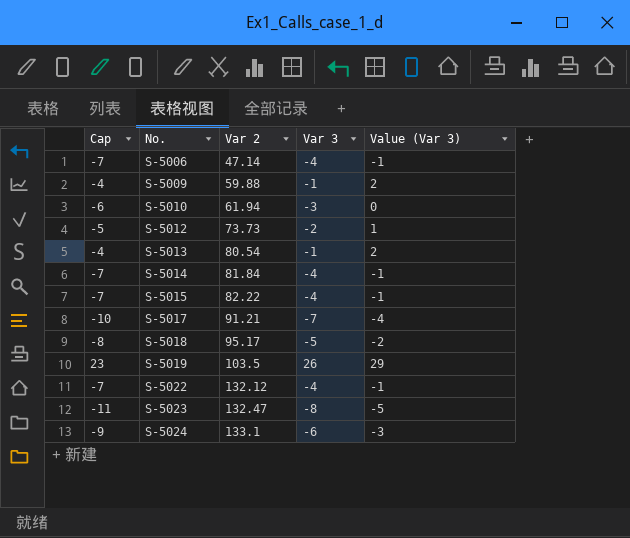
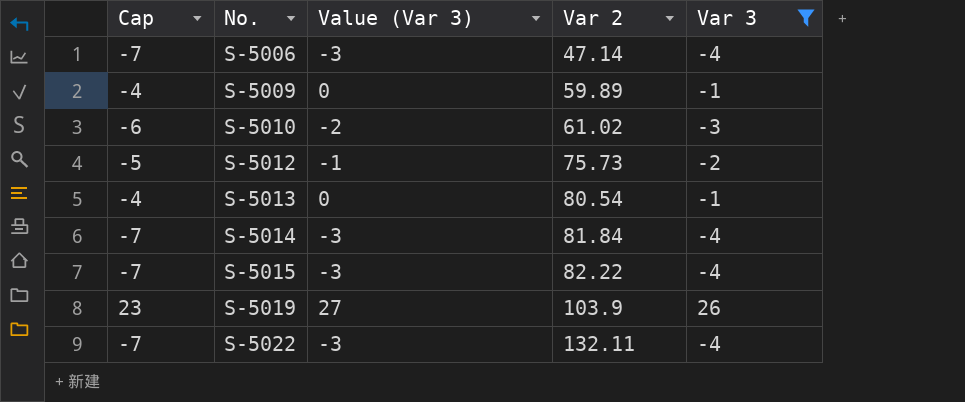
filter: none -> Var 3 >= -4
column Value (Var 3) | formula: [Var 3] + 3 -> [Var 3] + 1
column Value (Var 3) | position: 5 -> 3
S-5009 | Var 2: 59.88 -> 59.89
S-5010 | Var 2: 61.94 -> 61.02
S-5012 | Var 2: 73.73 -> 75.73
S-5019 | Var 2: 103.5 -> 103.9
S-5022 | Var 2: 132.12 -> 132.11

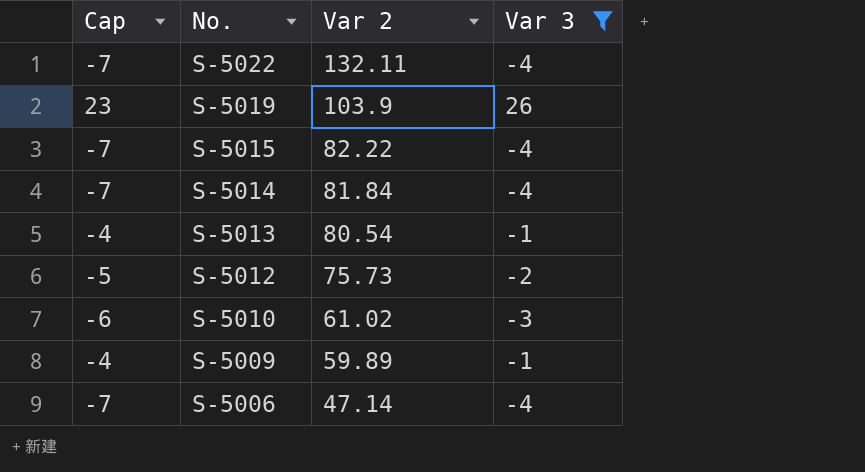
row order: No. ascending -> No. descending
column Value (Var 3) | formula: [Var 3] + 1 -> none

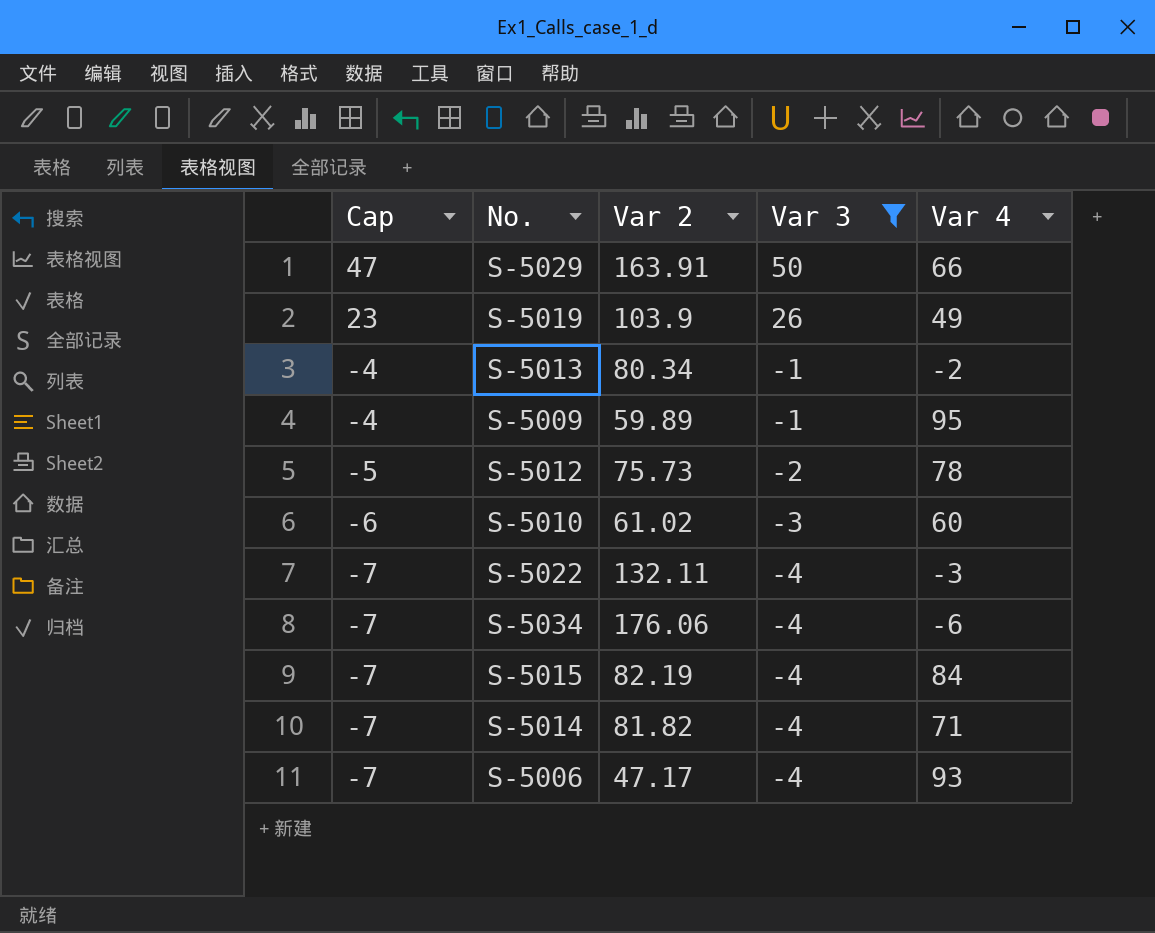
row order: No. descending -> Cap descending
column Var 4 | position: none -> 5
row S-5029: none -> 47 | 163.91 | 50 | 66
S-5013 | Var 2: 80.54 -> 80.34
row S-5034: none -> -7 | 176.06 | -4 | -6
S-5015 | Var 2: 82.22 -> 82.19
S-5014 | Var 2: 81.84 -> 81.82
S-5006 | Var 2: 47.14 -> 47.17

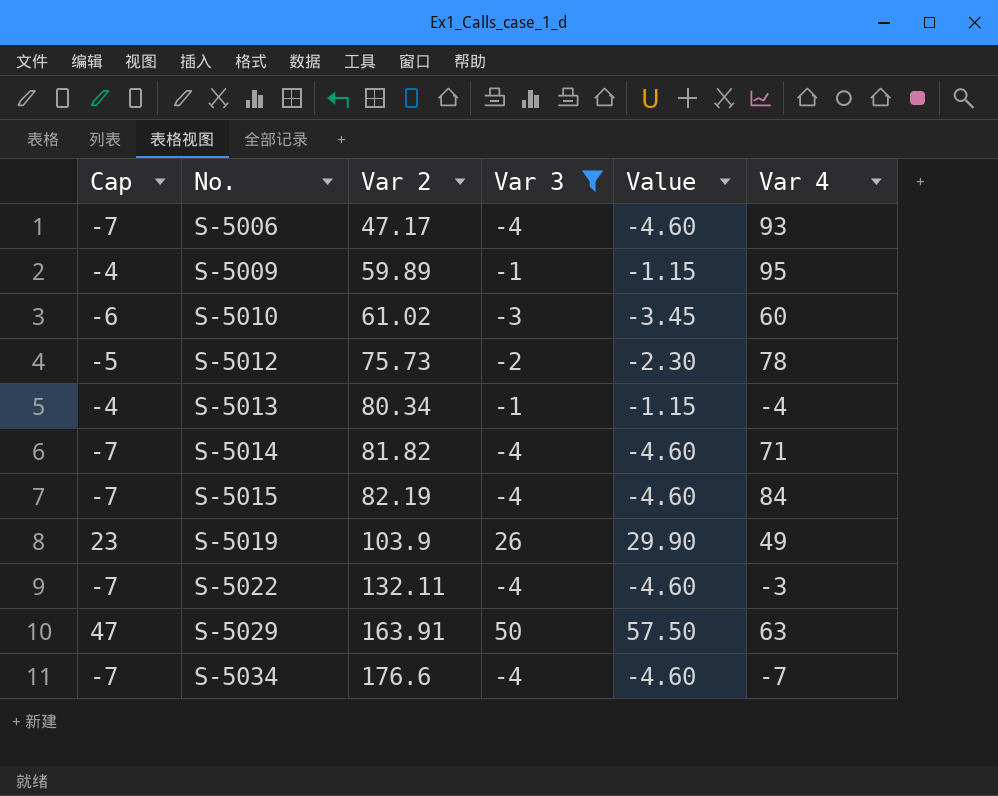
row order: Cap descending -> No. ascending
column Value | formula: none -> [Var 3] * 1.15
S-5013 | Var 4: -2 -> -4
S-5029 | Var 4: 66 -> 63
S-5034 | Var 2: 176.06 -> 176.6
S-5034 | Var 4: -6 -> -7

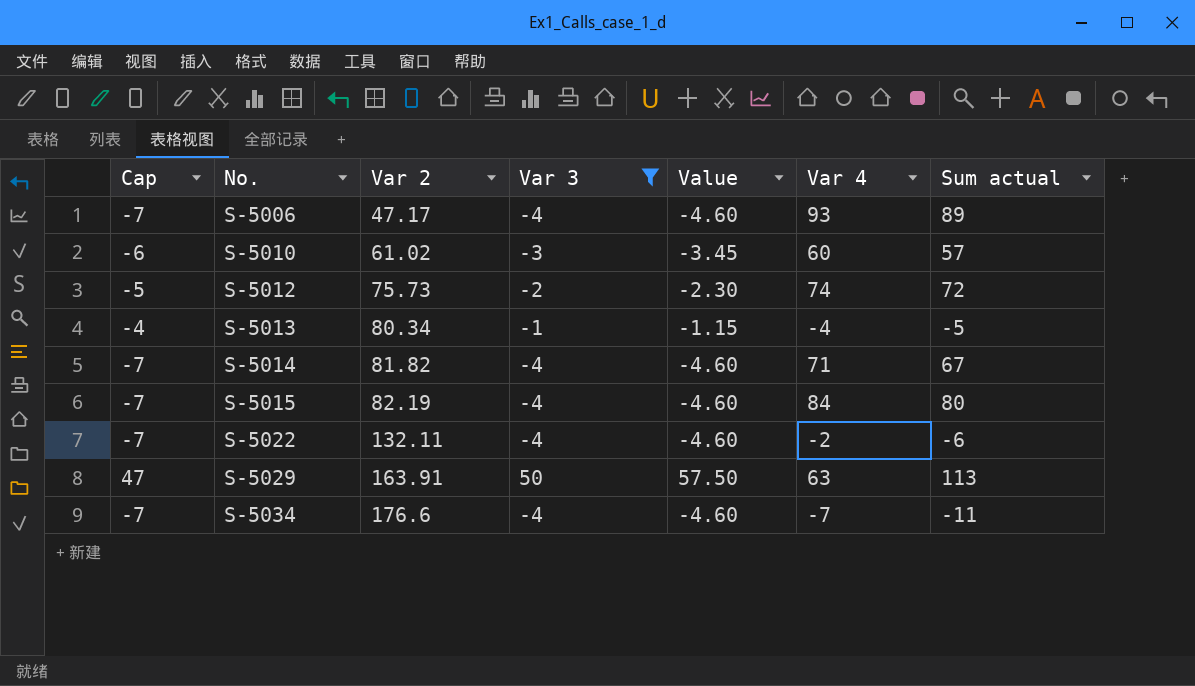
column Sum actual | formula: none -> [Var 3] + [Var 4]
row S-5009: -4 | 59.89 | -1 | -1.15 | 95 -> none
row S-5019: 23 | 103.9 | 26 | 29.90 | 49 -> none
S-5012 | Var 4: 78 -> 74
S-5022 | Var 4: -3 -> -2

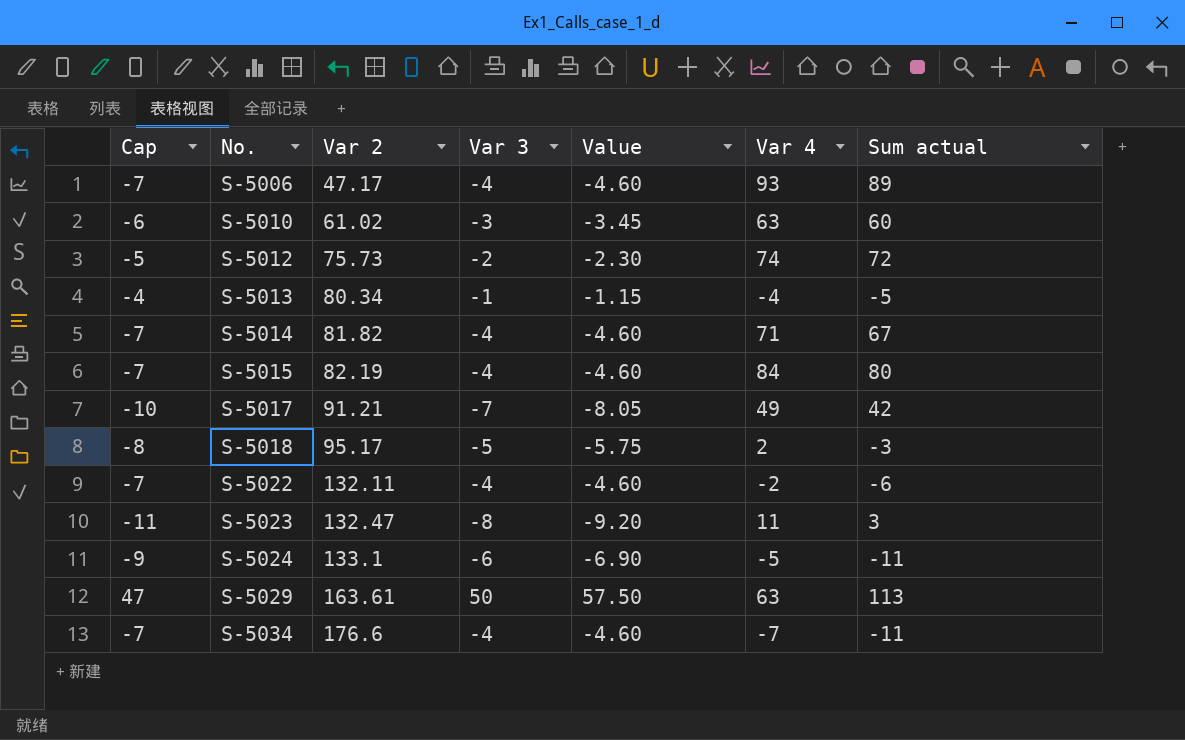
filter: Var 3 >= -4 -> none
S-5010 | Var 4: 60 -> 63
S-5010 | Sum actual: 57 -> 60
S-5029 | Var 2: 163.91 -> 163.61

